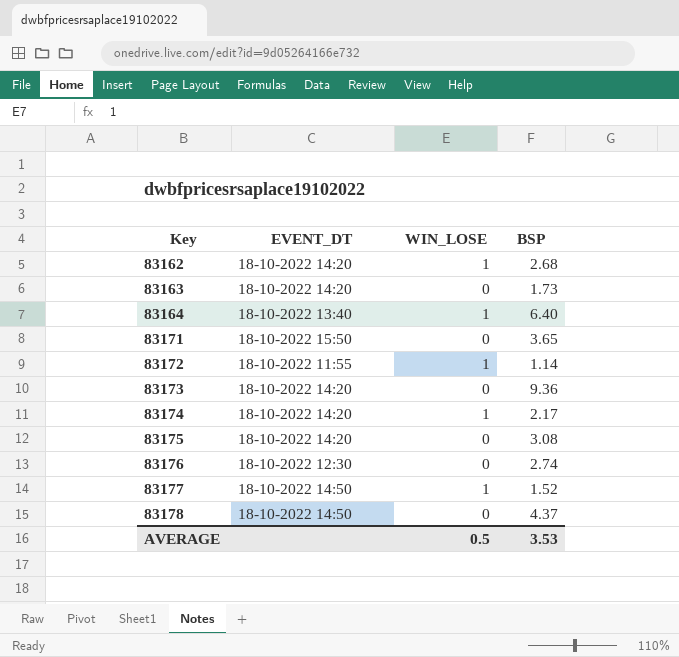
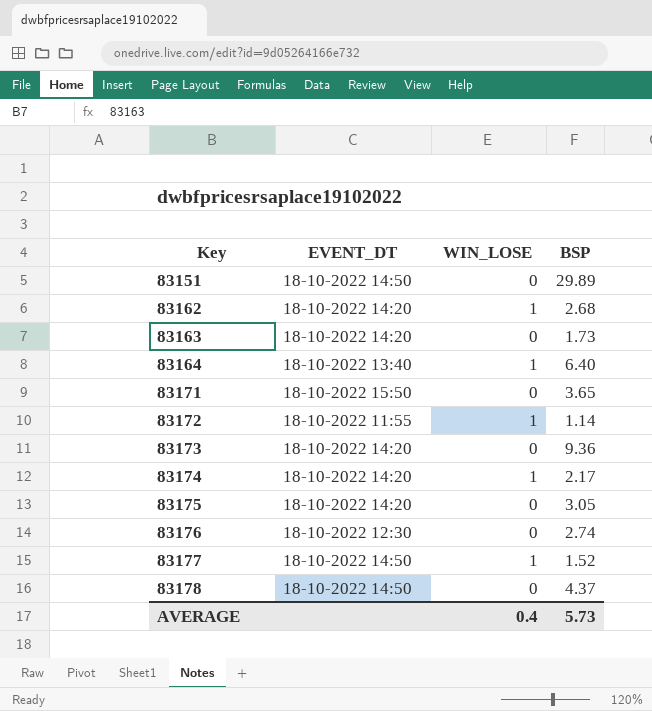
row 83151: none -> 18-10-2022 14:50 | 0 | 29.89
83175 | BSP: 3.08 -> 3.05
AVERAGE | WIN_LOSE: 0.5 -> 0.4
AVERAGE | BSP: 3.53 -> 5.73

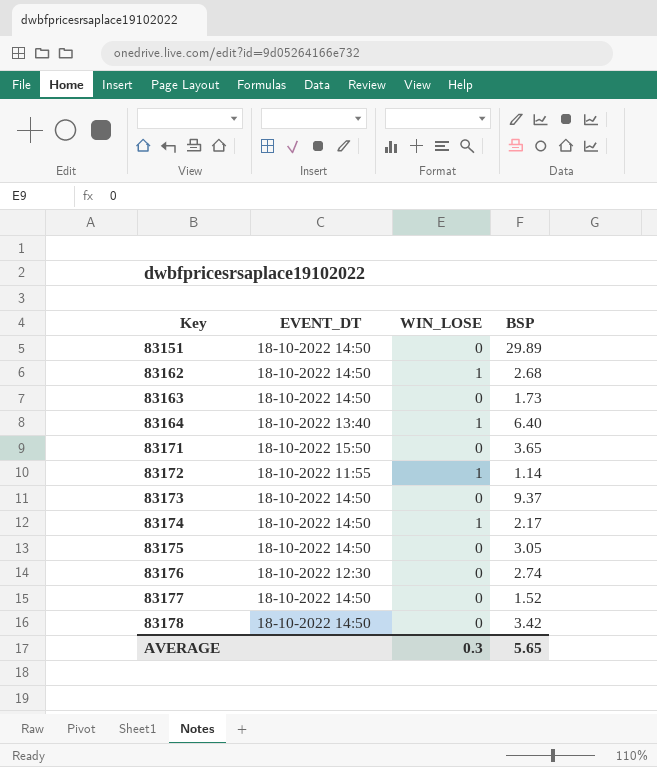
83162 | EVENT_DT: 18-10-2022 14:20 -> 18-10-2022 14:50
83163 | EVENT_DT: 18-10-2022 14:20 -> 18-10-2022 14:50
83173 | EVENT_DT: 18-10-2022 14:20 -> 18-10-2022 14:50
83173 | BSP: 9.36 -> 9.37
83174 | EVENT_DT: 18-10-2022 14:20 -> 18-10-2022 14:50
83175 | EVENT_DT: 18-10-2022 14:20 -> 18-10-2022 14:50
83177 | WIN_LOSE: 1 -> 0
83178 | BSP: 4.37 -> 3.42
AVERAGE | WIN_LOSE: 0.4 -> 0.3
AVERAGE | BSP: 5.73 -> 5.65

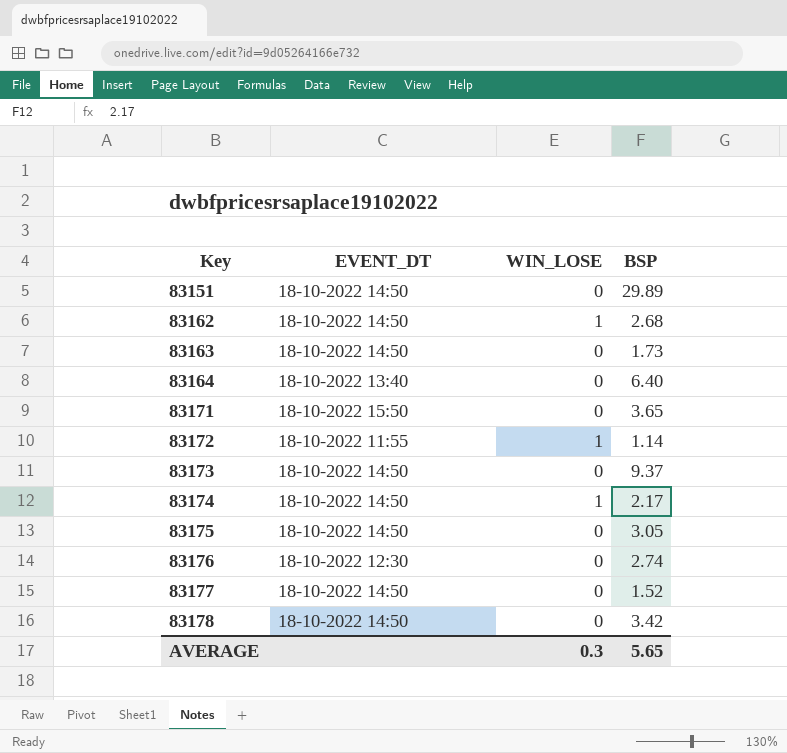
83164 | WIN_LOSE: 1 -> 0

